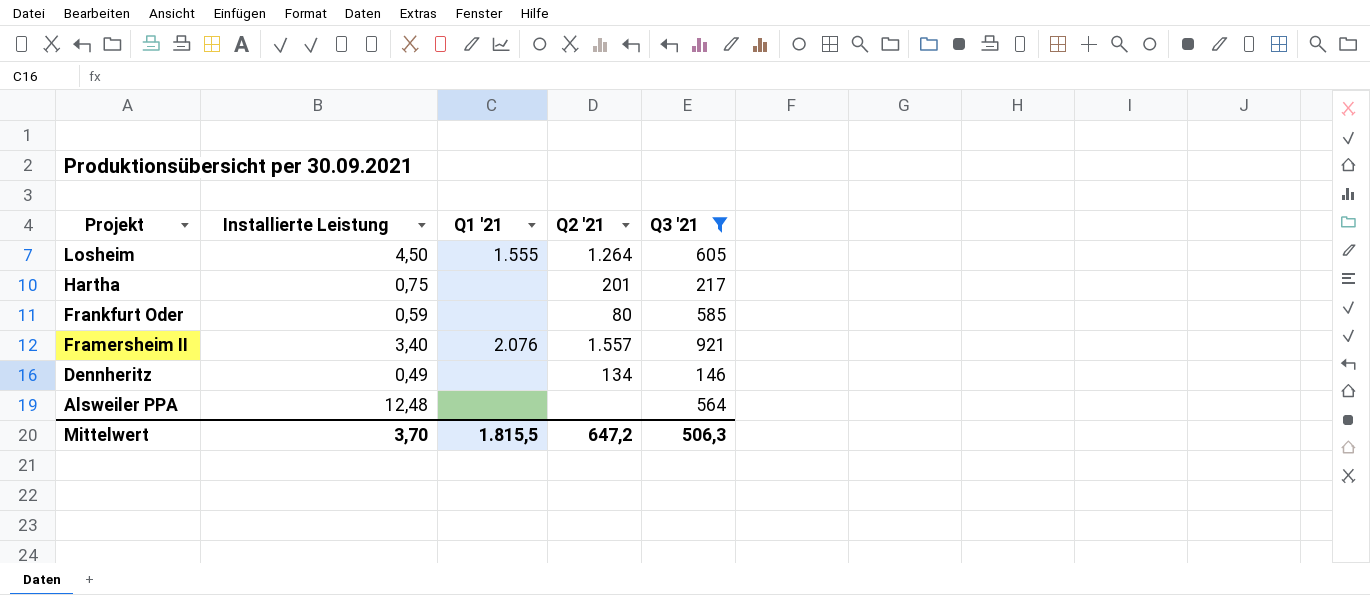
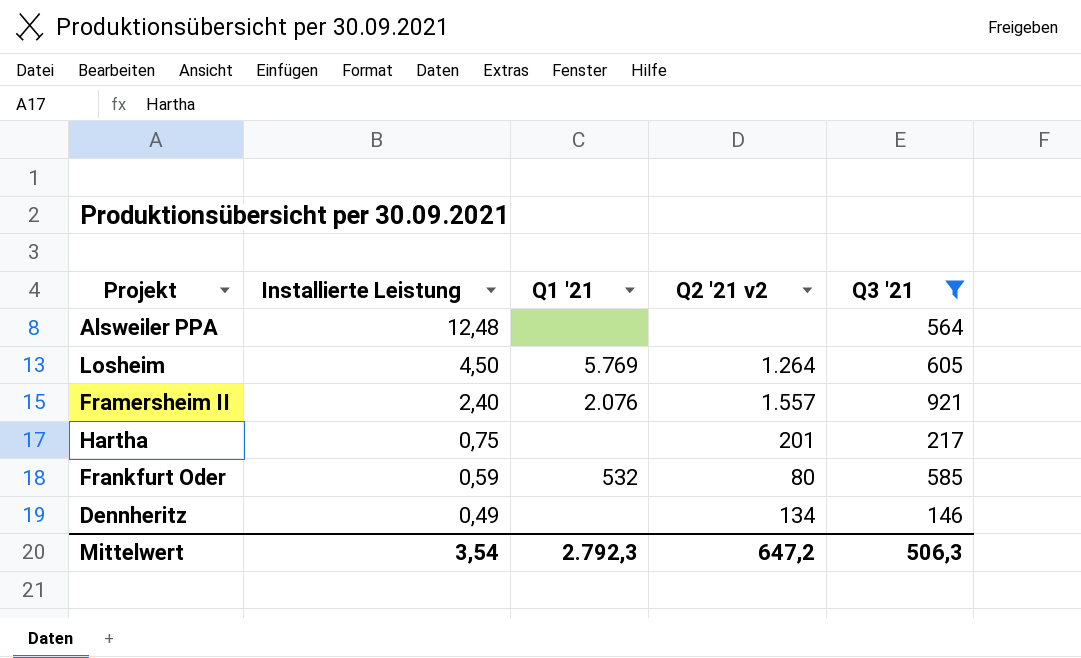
row order: Projekt descending -> Installierte Leistung descending
column name: Q2 '21 -> Q2 '21 v2
Losheim | Q1 '21: 1.555 -> 5.769
Framersheim II | Installierte Leistung: 3,40 -> 2,40
Frankfurt Oder | Q1 '21: none -> 532
Mittelwert | Installierte Leistung: 3,70 -> 3,54
Mittelwert | Q1 '21: 1.815,5 -> 2.792,3

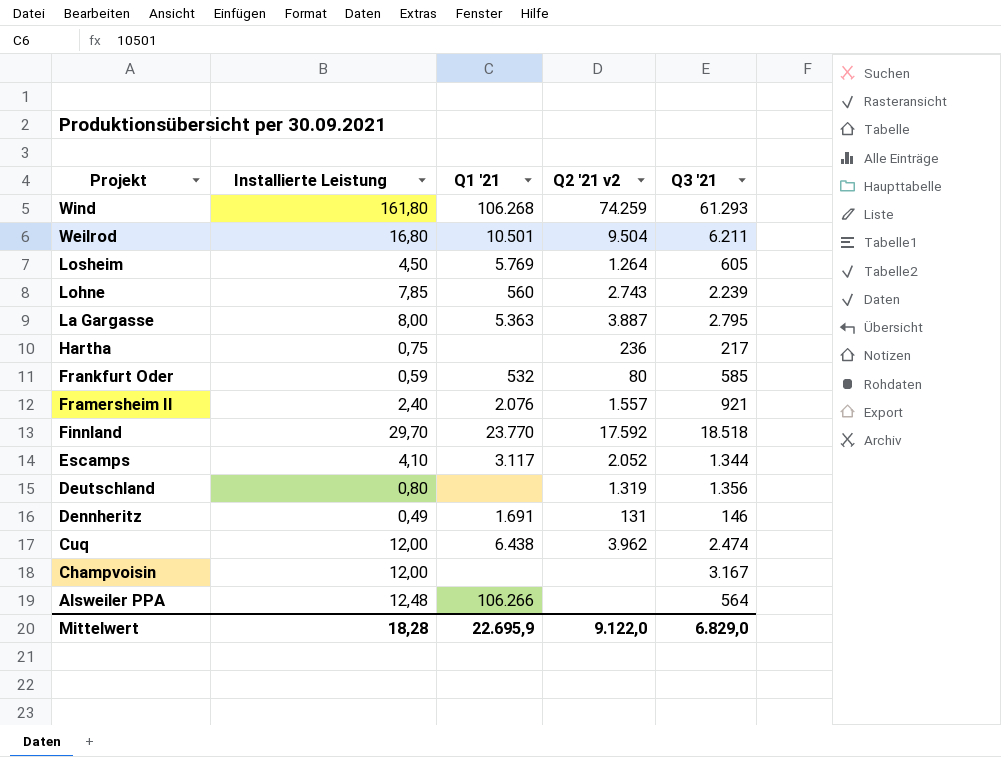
filter: Q3 '21 <= 921 -> none
row order: Installierte Leistung descending -> Projekt descending
Hartha | Q2 '21 v2: 201 -> 236
Dennheritz | Q1 '21: none -> 1.691
Dennheritz | Q2 '21 v2: 134 -> 131
Alsweiler PPA | Q1 '21: none -> 106.266
Mittelwert | Installierte Leistung: 3,54 -> 18,28
Mittelwert | Q1 '21: 2.792,3 -> 22.695,9
Mittelwert | Q2 '21 v2: 647,2 -> 9.122,0
Mittelwert | Q3 '21: 506,3 -> 6.829,0

